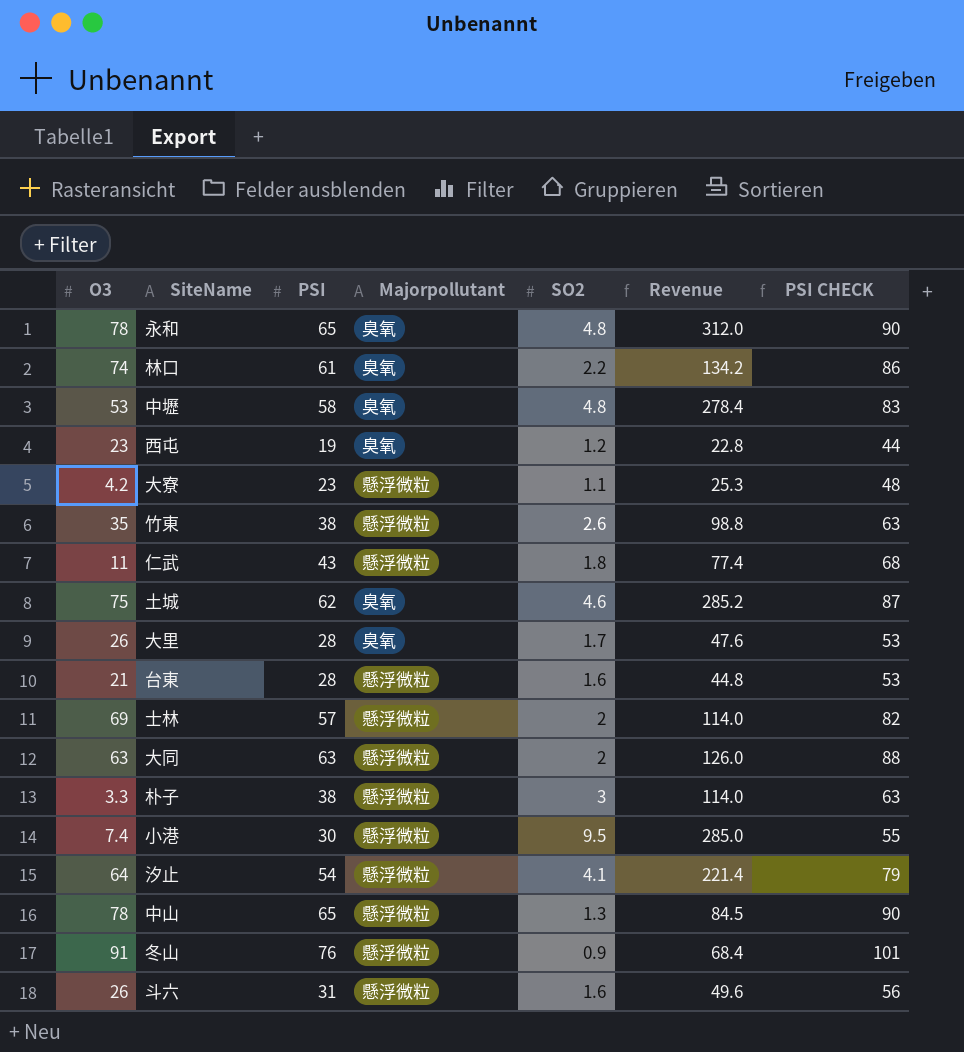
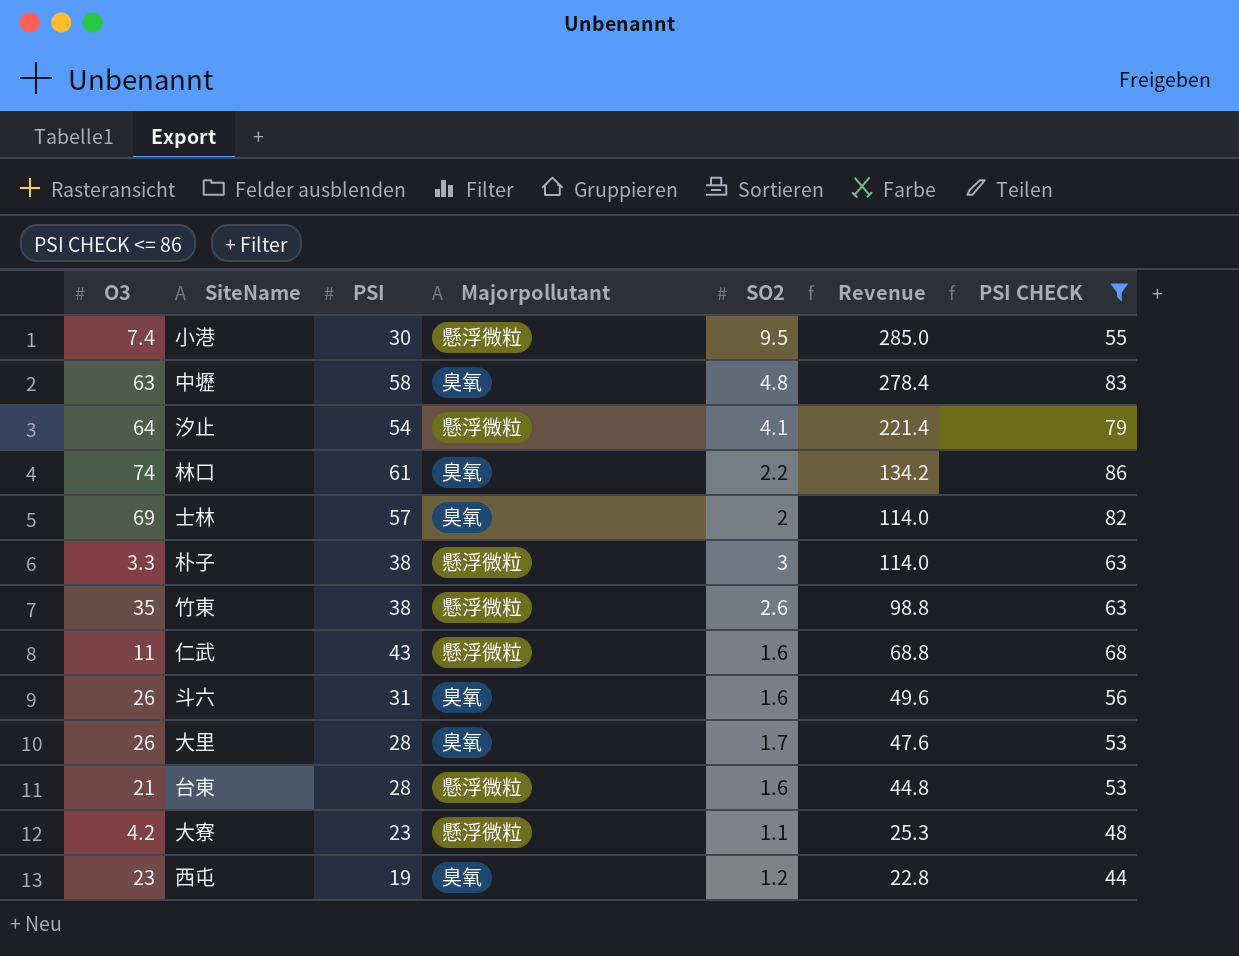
filter: none -> PSI CHECK <= 86
row order: none -> Revenue descending
中壢 | O3: 53 -> 63
士林 | Majorpollutant: 懸浮微粒 -> 臭氧
仁武 | SO2: 1.8 -> 1.6
仁武 | Revenue: 77.4 -> 68.8
斗六 | Majorpollutant: 懸浮微粒 -> 臭氧

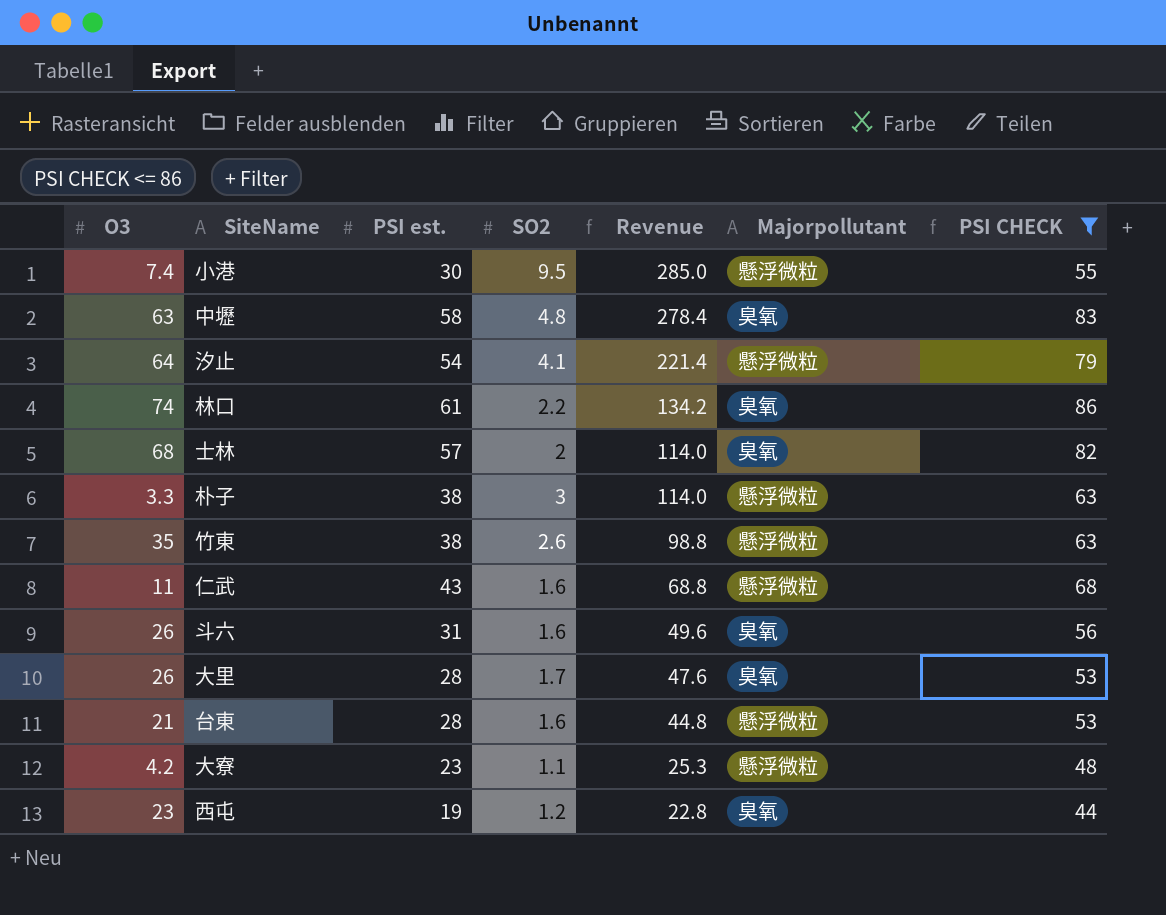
column name: PSI -> PSI est.
column Majorpollutant | position: 4 -> 6
士林 | O3: 69 -> 68

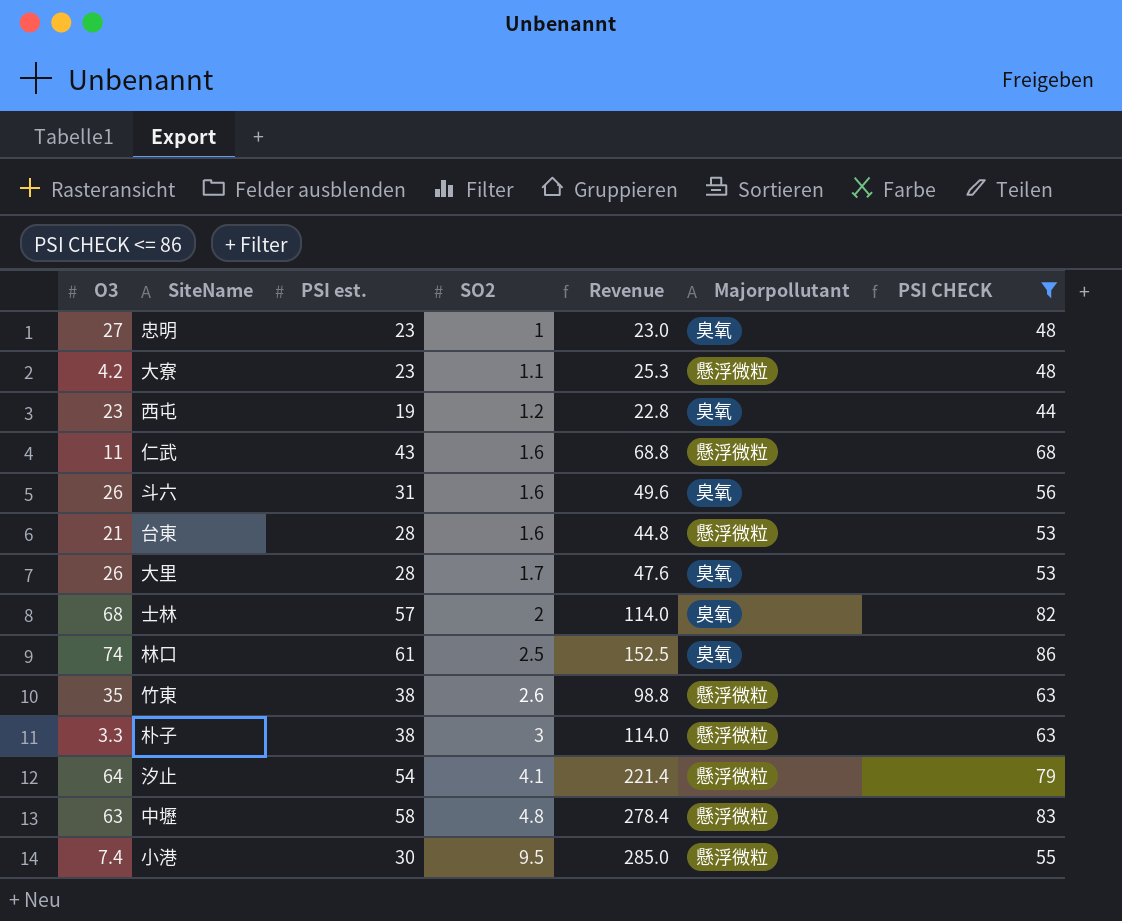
row order: Revenue descending -> SO2 ascending
row 忠明: none -> 27 | 23 | 1 | 23.0 | 臭氧 | 48
林口 | SO2: 2.2 -> 2.5
林口 | Revenue: 134.2 -> 152.5
中壢 | Majorpollutant: 臭氧 -> 懸浮微粒

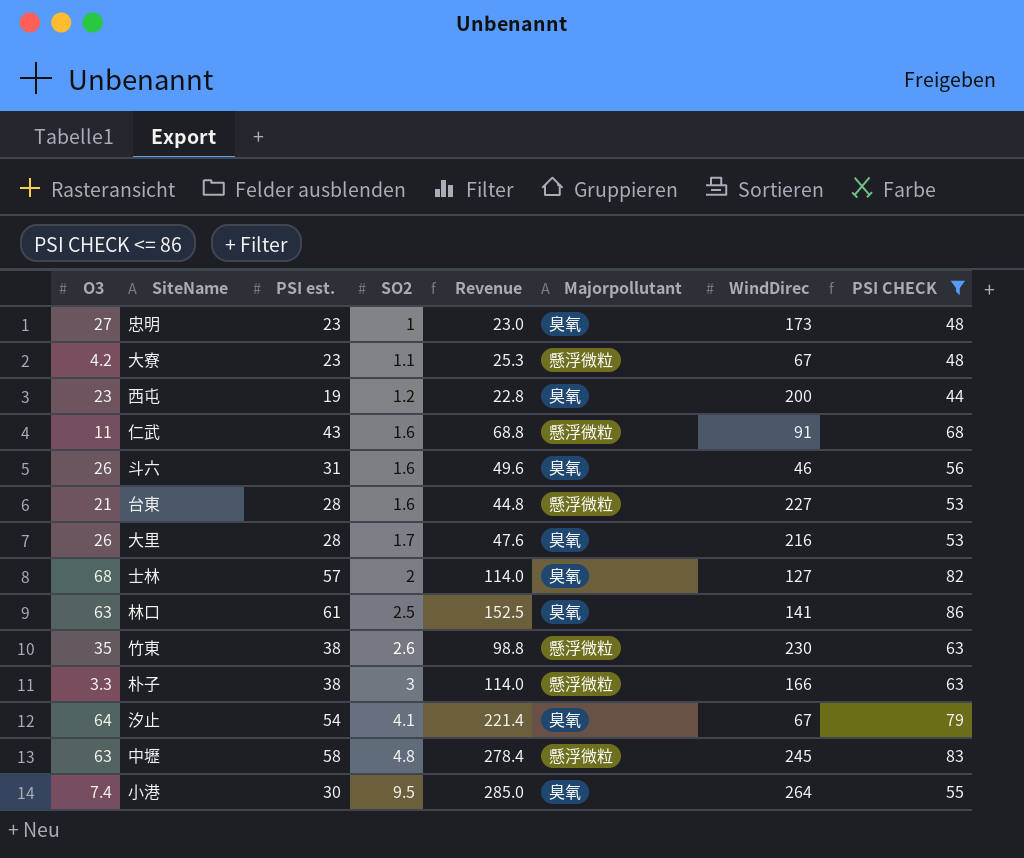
column WindDirec | position: none -> 7
林口 | O3: 74 -> 63
汐止 | Majorpollutant: 懸浮微粒 -> 臭氧
小港 | Majorpollutant: 懸浮微粒 -> 臭氧

